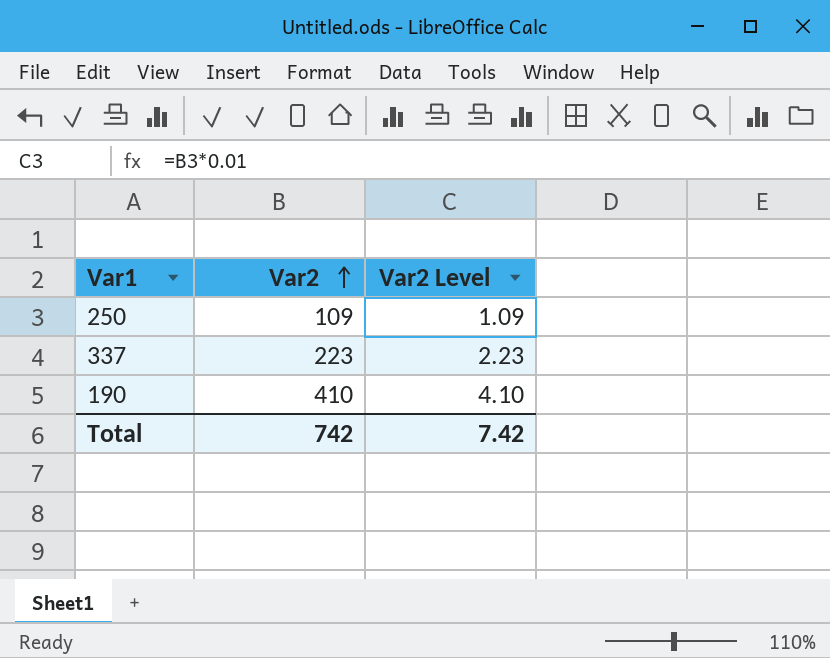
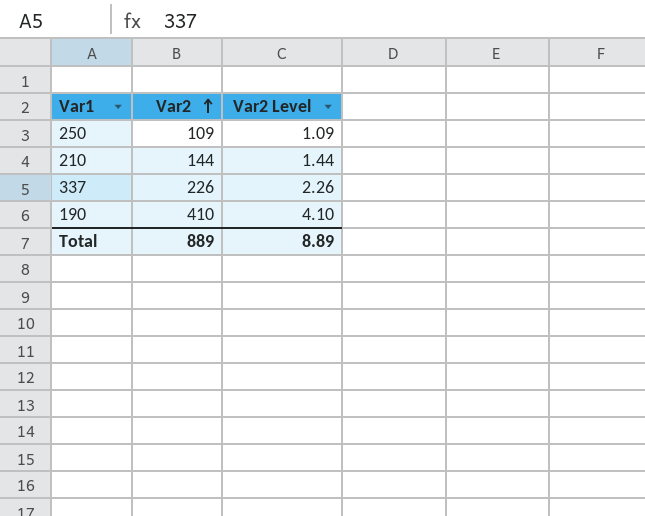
row 210: none -> 144 | 1.44
337 | Var2: 223 -> 226
337 | Var2 Level: 2.23 -> 2.26
Total | Var2: 742 -> 889
Total | Var2 Level: 7.42 -> 8.89

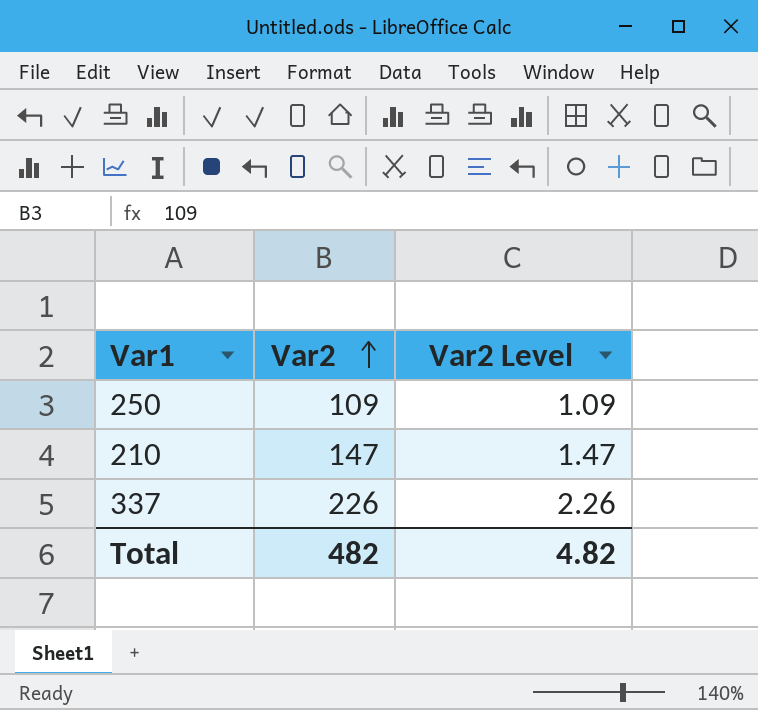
row 190: 410 | 4.10 -> none
210 | Var2: 144 -> 147
210 | Var2 Level: 1.44 -> 1.47
Total | Var2: 889 -> 482
Total | Var2 Level: 8.89 -> 4.82

